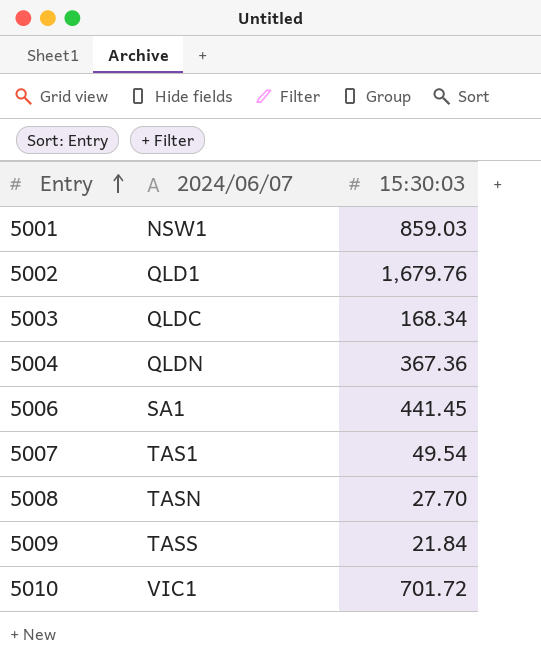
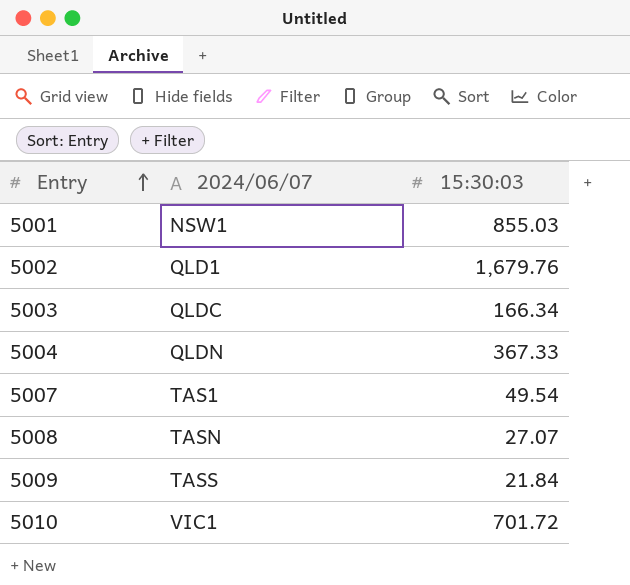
row 5006: SA1 | 441.45 -> none
5001 | 15:30:03: 859.03 -> 855.03
5003 | 15:30:03: 168.34 -> 166.34
5004 | 15:30:03: 367.36 -> 367.33
5008 | 15:30:03: 27.70 -> 27.07

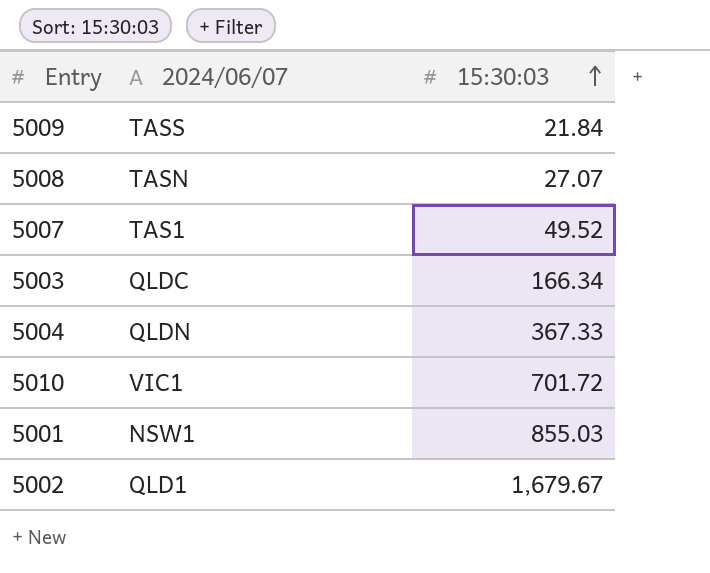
row order: Entry ascending -> 15:30:03 ascending
5007 | 15:30:03: 49.54 -> 49.52
5002 | 15:30:03: 1,679.76 -> 1,679.67

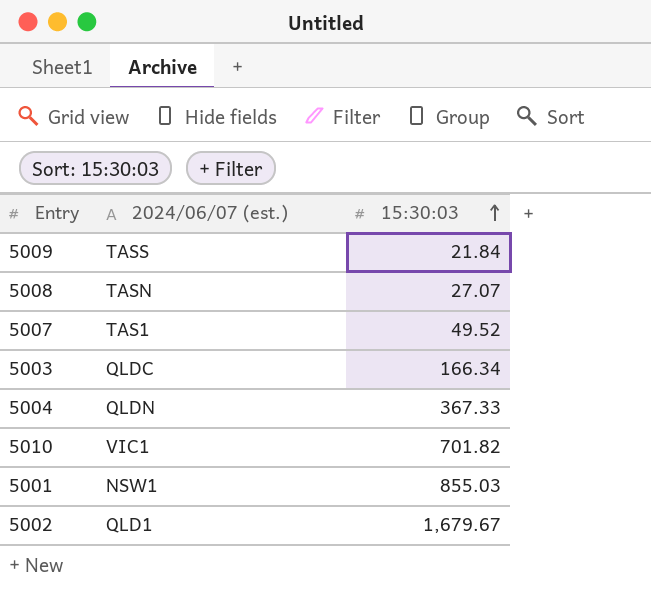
column name: 2024/06/07 -> 2024/06/07 (est.)
5010 | 15:30:03: 701.72 -> 701.82

